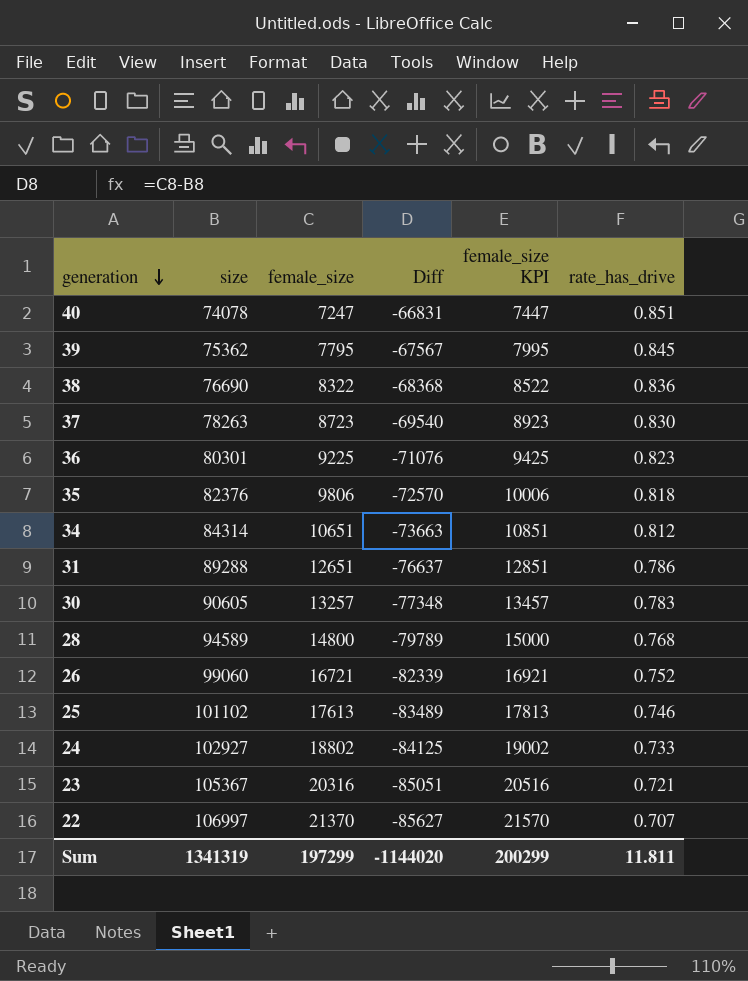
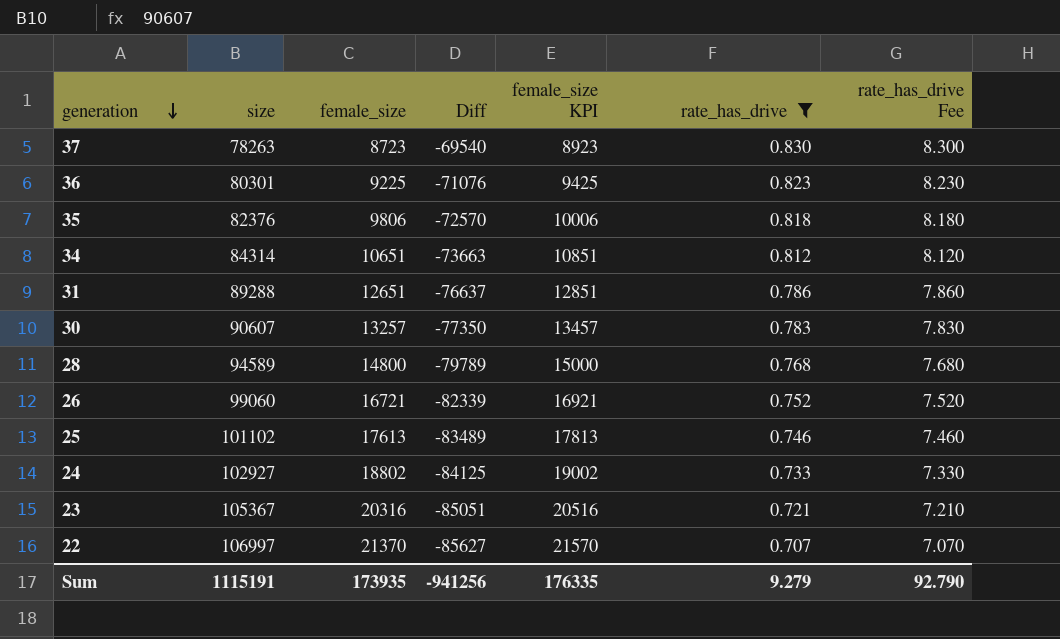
filter: none -> rate_has_drive <= 0.830
column rate_has_drive Fee | formula: none -> [rate_has_drive] * 10
30 | size: 90605 -> 90607
30 | Diff: -77348 -> -77350
Sum | size: 1341319 -> 1115191
Sum | female_size: 197299 -> 173935
Sum | Diff: -1144020 -> -941256
Sum | female_size KPI: 200299 -> 176335
Sum | rate_has_drive: 11.811 -> 9.279

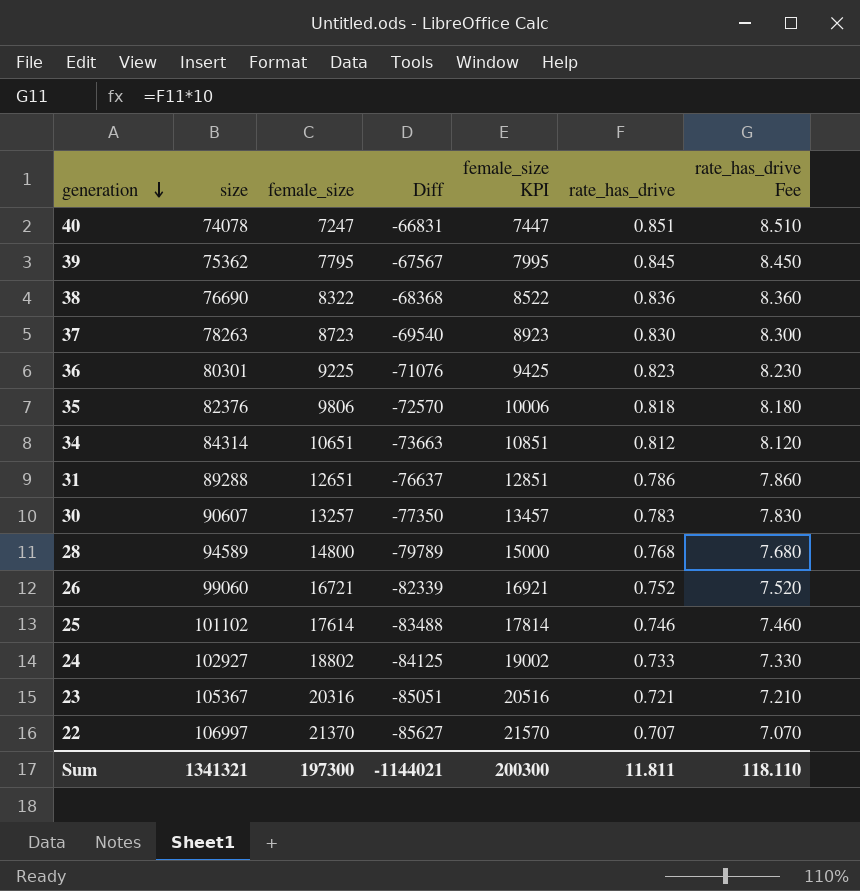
filter: rate_has_drive <= 0.830 -> none
25 | female_size: 17613 -> 17614
25 | Diff: -83489 -> -83488
25 | female_size KPI: 17813 -> 17814
Sum | size: 1115191 -> 1341321
Sum | female_size: 173935 -> 197300
Sum | Diff: -941256 -> -1144021
Sum | female_size KPI: 176335 -> 200300
Sum | rate_has_drive: 9.279 -> 11.811
Sum | rate_has_drive Fee: 92.790 -> 118.110

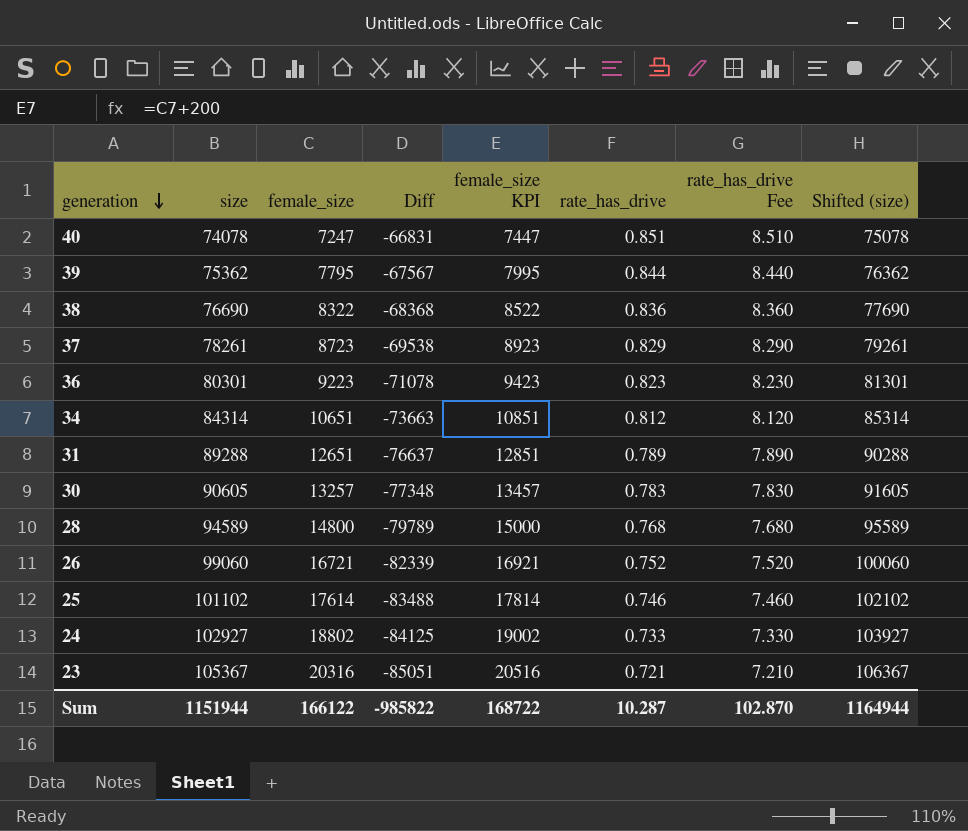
column Shifted (size) | formula: none -> [size] + 1000
row 35: 82376 | 9806 | -72570 | 10006 | 0.818 | 8.180 -> none
row 22: 106997 | 21370 | -85627 | 21570 | 0.707 | 7.070 -> none
39 | rate_has_drive: 0.845 -> 0.844
39 | rate_has_drive Fee: 8.450 -> 8.440
37 | size: 78263 -> 78261
37 | Diff: -69540 -> -69538
37 | rate_has_drive: 0.830 -> 0.829
37 | rate_has_drive Fee: 8.300 -> 8.290
36 | female_size: 9225 -> 9223
36 | Diff: -71076 -> -71078
36 | female_size KPI: 9425 -> 9423
31 | rate_has_drive: 0.786 -> 0.789
31 | rate_has_drive Fee: 7.860 -> 7.890
30 | size: 90607 -> 90605
30 | Diff: -77350 -> -77348
Sum | size: 1341321 -> 1151944
Sum | female_size: 197300 -> 166122
Sum | Diff: -1144021 -> -985822
Sum | female_size KPI: 200300 -> 168722
Sum | rate_has_drive: 11.811 -> 10.287
Sum | rate_has_drive Fee: 118.110 -> 102.870

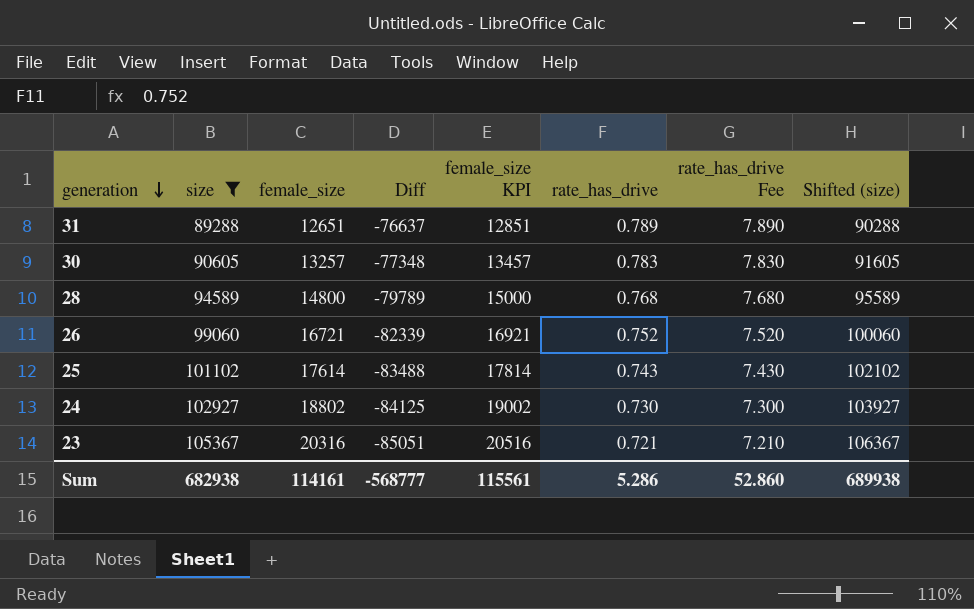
filter: none -> size >= 89288
25 | rate_has_drive: 0.746 -> 0.743
25 | rate_has_drive Fee: 7.460 -> 7.430
24 | rate_has_drive: 0.733 -> 0.730
24 | rate_has_drive Fee: 7.330 -> 7.300
Sum | size: 1151944 -> 682938
Sum | female_size: 166122 -> 114161
Sum | Diff: -985822 -> -568777
Sum | female_size KPI: 168722 -> 115561
Sum | rate_has_drive: 10.287 -> 5.286
Sum | rate_has_drive Fee: 102.870 -> 52.860
Sum | Shifted (size): 1164944 -> 689938

